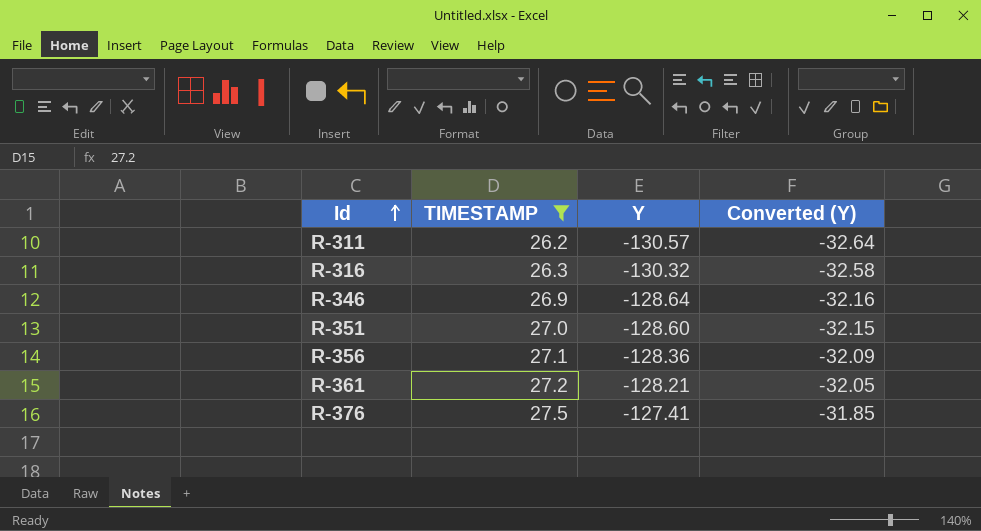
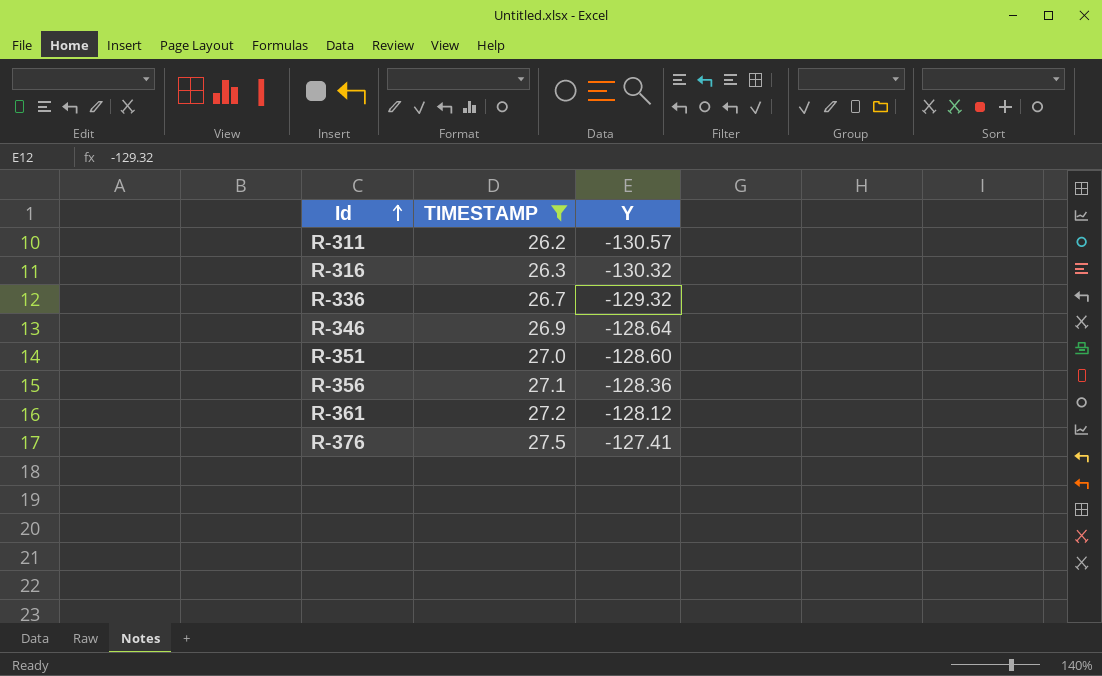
column Converted (Y) | formula: [Y] * 0.25 -> none
row R-336: none -> 26.7 | -129.32
R-361 | Y: -128.21 -> -128.12

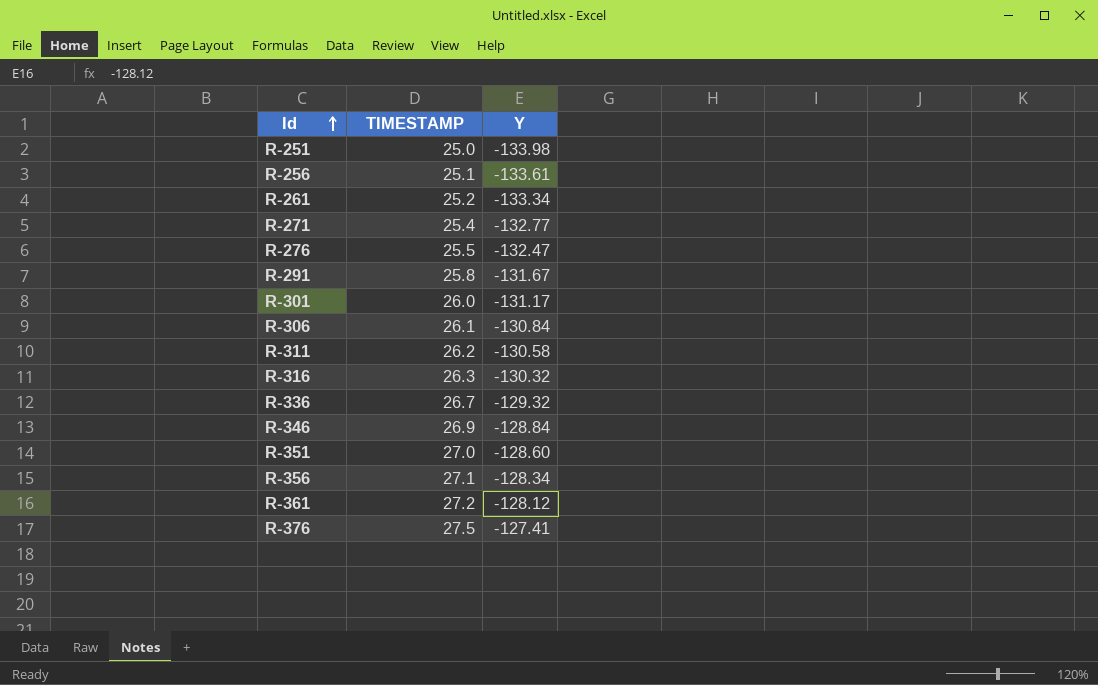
filter: TIMESTAMP >= 26.2 -> none
R-311 | Y: -130.57 -> -130.58
R-346 | Y: -128.64 -> -128.84
R-356 | Y: -128.36 -> -128.34

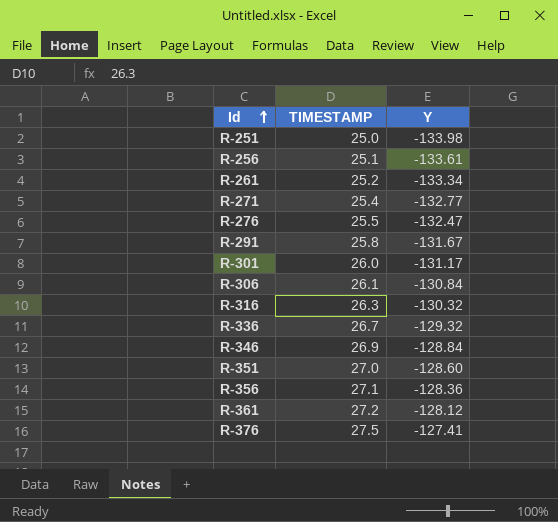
row R-311: 26.2 | -130.58 -> none
R-356 | Y: -128.34 -> -128.36

